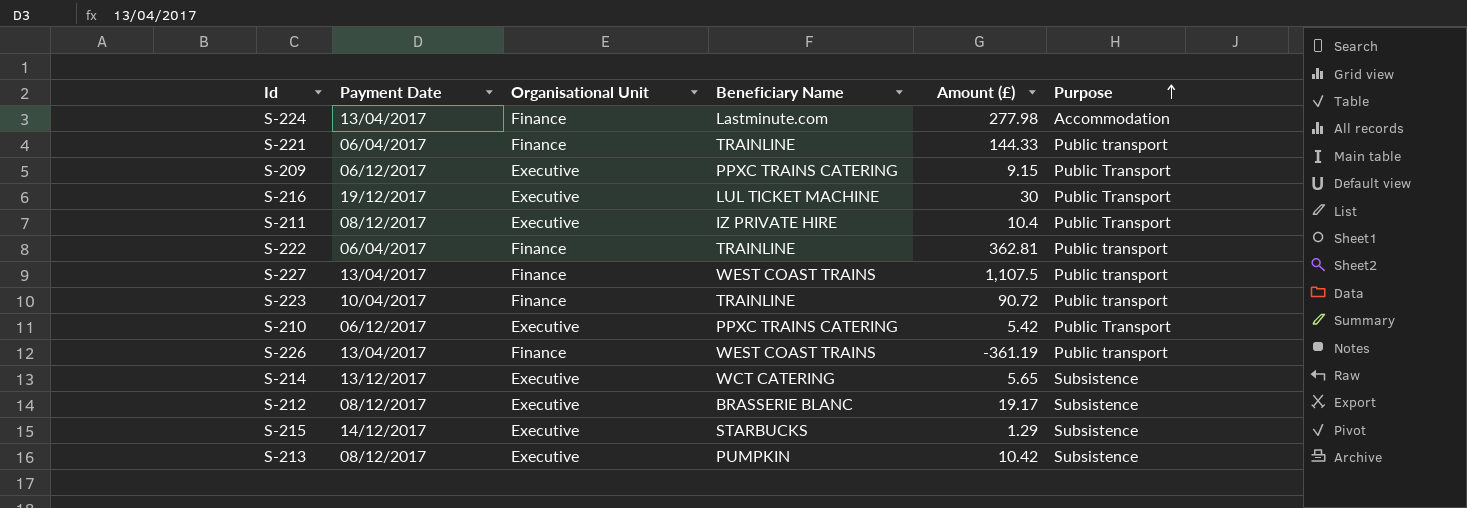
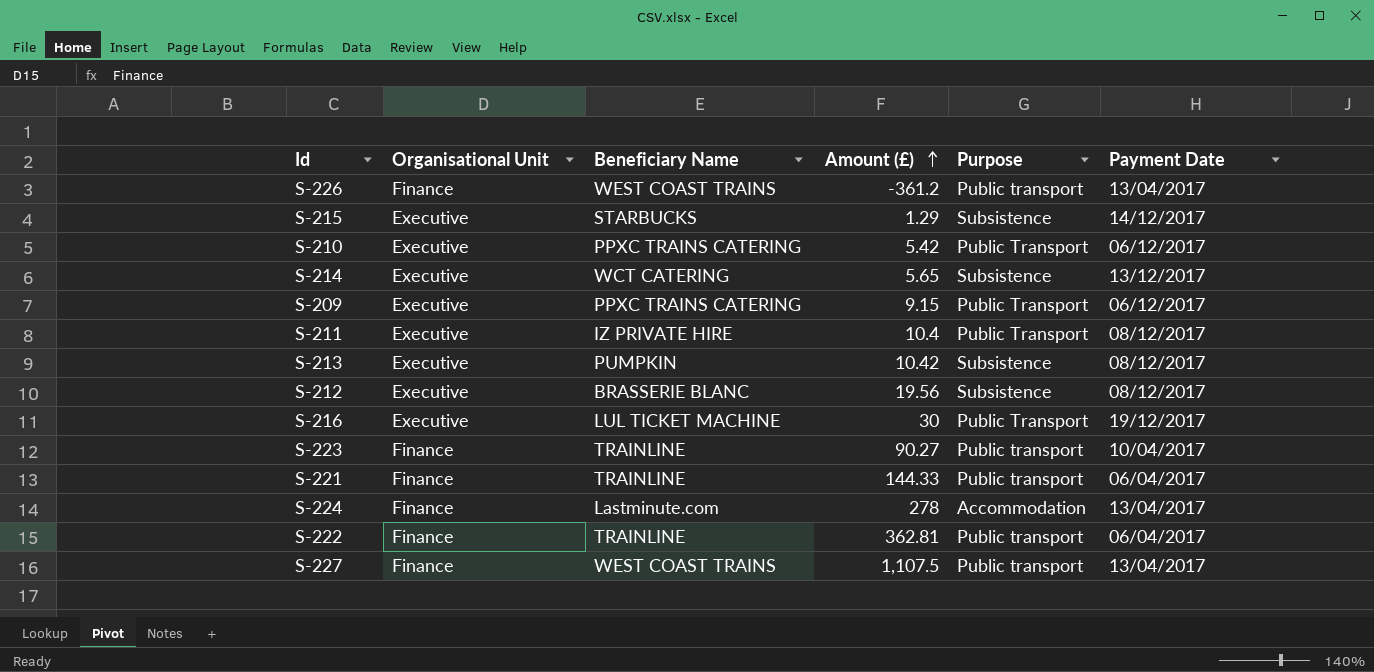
row order: Purpose ascending -> Amount (£) ascending
column Payment Date | position: 2 -> 6
S-226 | Amount (£): -361.19 -> -361.2
S-212 | Amount (£): 19.17 -> 19.56
S-223 | Amount (£): 90.72 -> 90.27
S-224 | Amount (£): 277.98 -> 278

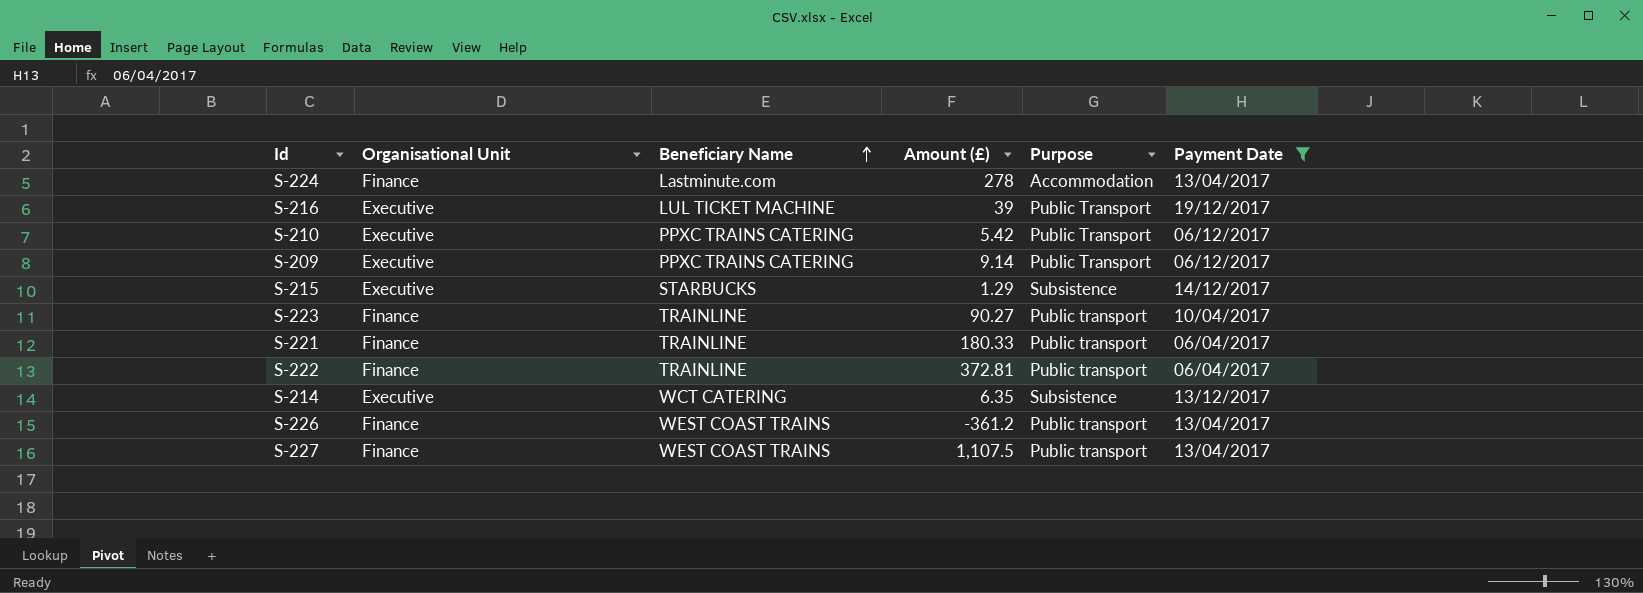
filter: none -> Payment Date != 08/12/2017
row order: Amount (£) ascending -> Beneficiary Name ascending
S-216 | Amount (£): 30 -> 39
S-209 | Amount (£): 9.15 -> 9.14
S-221 | Amount (£): 144.33 -> 180.33
S-222 | Amount (£): 362.81 -> 372.81
S-214 | Amount (£): 5.65 -> 6.35

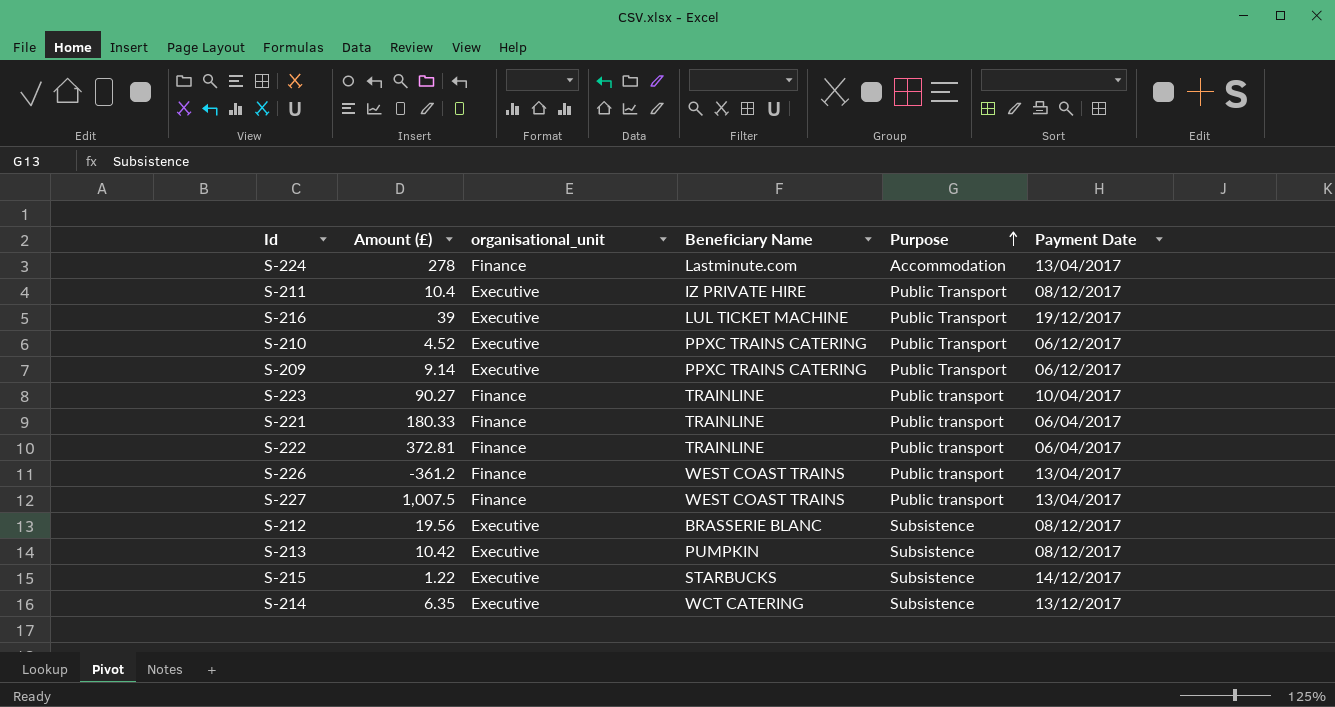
filter: Payment Date != 08/12/2017 -> none
row order: Beneficiary Name ascending -> Purpose ascending
column Amount (£) | position: 4 -> 2
column name: Organisational Unit -> organisational_unit
S-210 | Amount (£): 5.42 -> 4.52
S-227 | Amount (£): 1,107.5 -> 1,007.5
S-215 | Amount (£): 1.29 -> 1.22

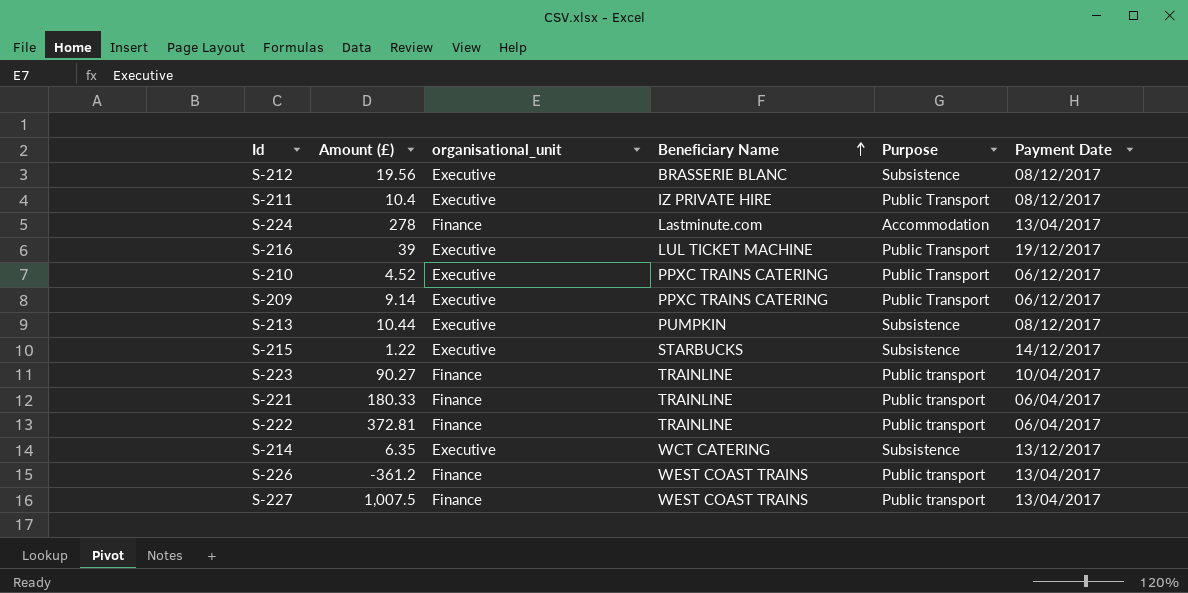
row order: Purpose ascending -> Beneficiary Name ascending
S-213 | Amount (£): 10.42 -> 10.44

